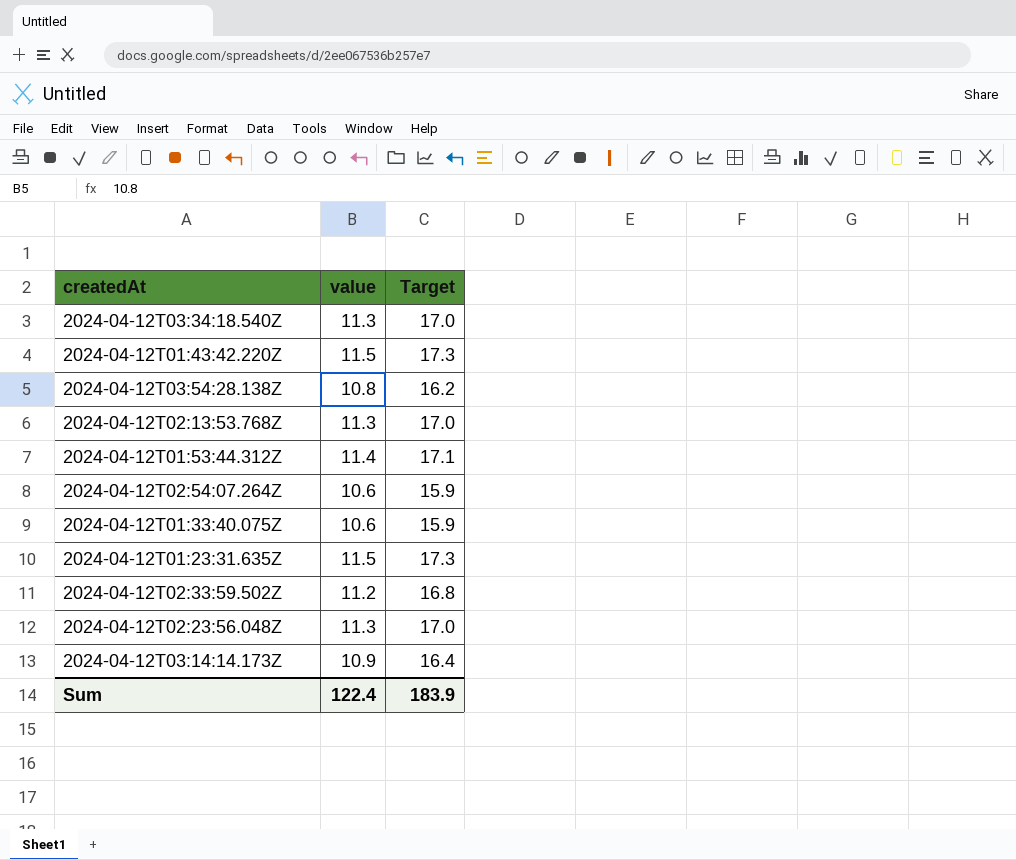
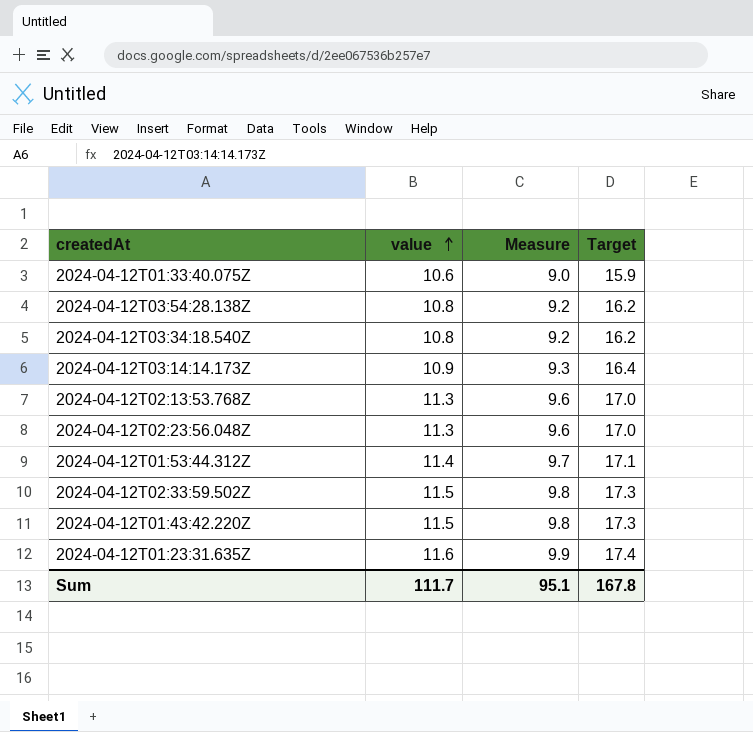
row order: none -> value ascending
column Measure | formula: none -> [value] * 0.85
row 2024-04-12T02:54:07.264Z: 10.6 | 15.9 -> none
2024-04-12T03:34:18.540Z | value: 11.3 -> 10.8
2024-04-12T03:34:18.540Z | Target: 17.0 -> 16.2
2024-04-12T02:33:59.502Z | value: 11.2 -> 11.5
2024-04-12T02:33:59.502Z | Target: 16.8 -> 17.3
2024-04-12T01:23:31.635Z | value: 11.5 -> 11.6
2024-04-12T01:23:31.635Z | Target: 17.3 -> 17.4
Sum | value: 122.4 -> 111.7
Sum | Target: 183.9 -> 167.8

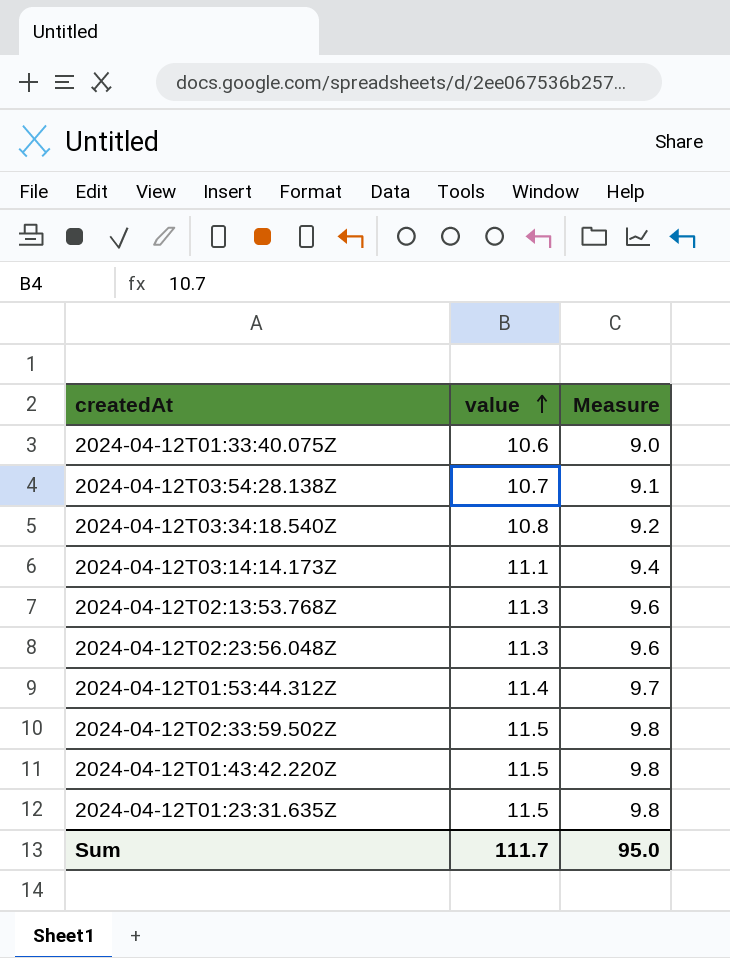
column Target | formula: [value] * 1.5 -> none
2024-04-12T03:54:28.138Z | value: 10.8 -> 10.7
2024-04-12T03:54:28.138Z | Measure: 9.2 -> 9.1
2024-04-12T03:14:14.173Z | value: 10.9 -> 11.1
2024-04-12T03:14:14.173Z | Measure: 9.3 -> 9.4
2024-04-12T01:23:31.635Z | value: 11.6 -> 11.5
2024-04-12T01:23:31.635Z | Measure: 9.9 -> 9.8
Sum | Measure: 95.1 -> 95.0

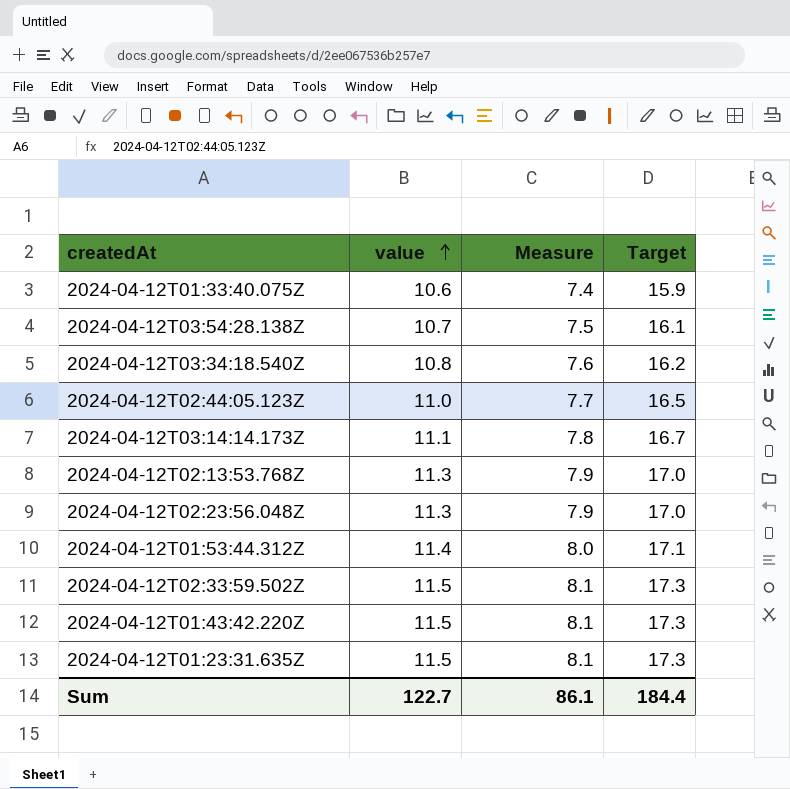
column Measure | formula: [value] * 0.85 -> [value] * 0.7
column Target | formula: none -> [value] * 1.5
row 2024-04-12T02:44:05.123Z: none -> 11.0 | 7.7 | 16.5
Sum | value: 111.7 -> 122.7
Sum | Measure: 95.0 -> 86.1

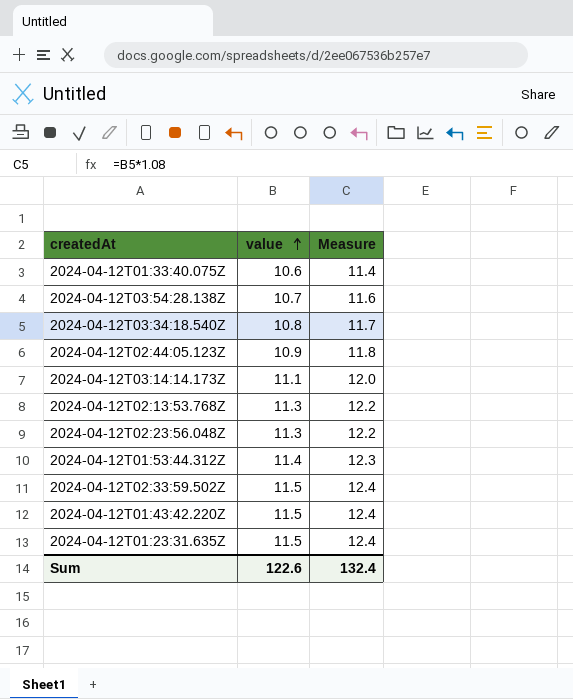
column Target | formula: [value] * 1.5 -> none
column Measure | formula: [value] * 0.7 -> [value] * 1.08
2024-04-12T02:44:05.123Z | value: 11.0 -> 10.9
Sum | value: 122.7 -> 122.6
Sum | Measure: 86.1 -> 132.4

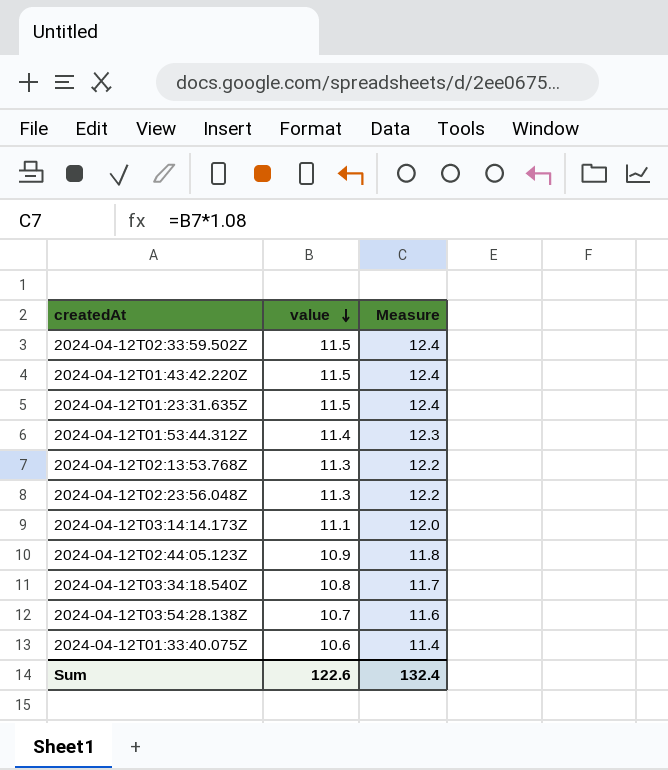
row order: value ascending -> value descending

